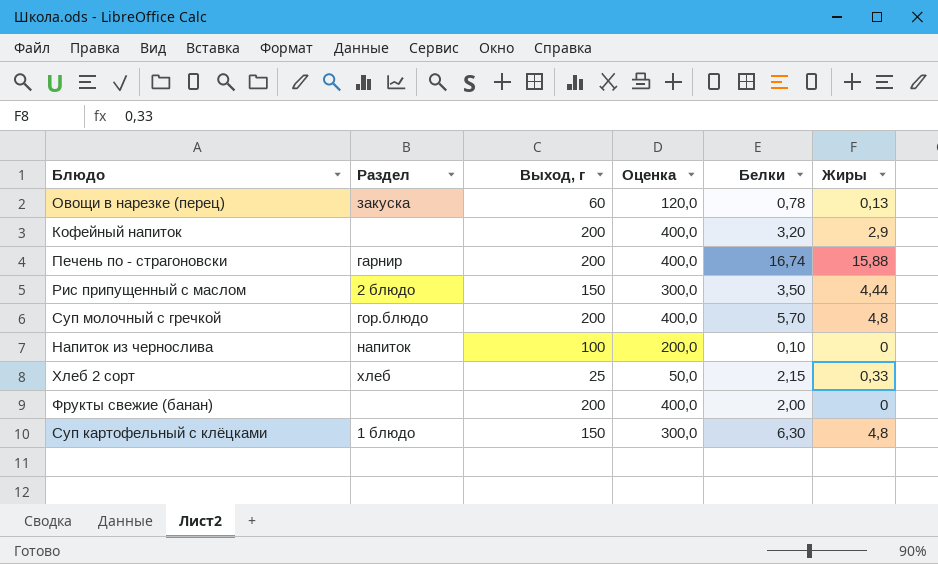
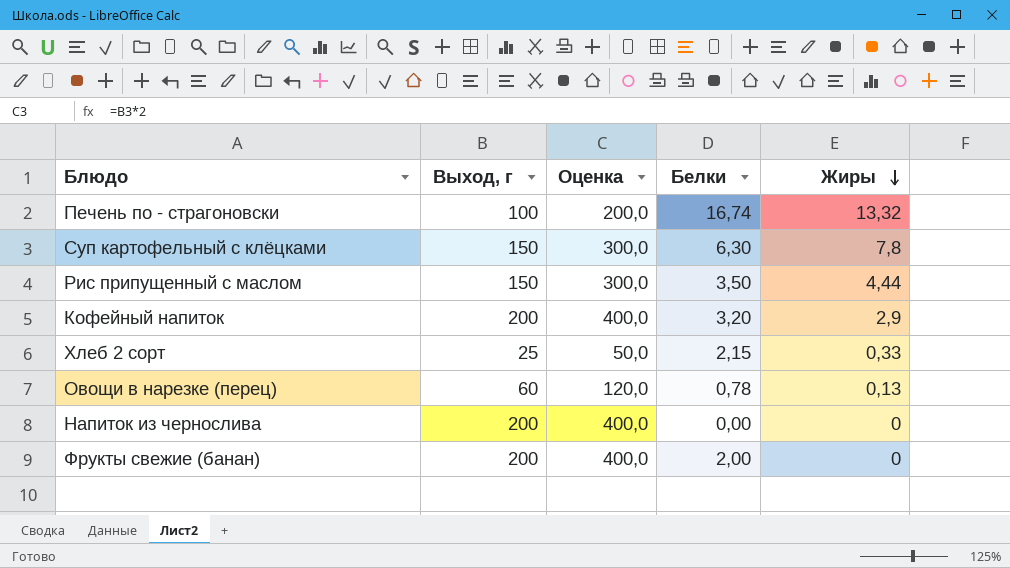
row order: none -> Жиры descending
column Раздел | position: 2 -> none
row Суп молочный с гречкой: гор.блюдо | 200 | 400,0 | 5,70 | 4,8 -> none
Печень по - страгоновски | Выход, г: 200 -> 100
Печень по - страгоновски | Оценка: 400,0 -> 200,0
Печень по - страгоновски | Жиры: 15,88 -> 13,32
Суп картофельный с клёцками | Жиры: 4,8 -> 7,8
Напиток из чернослива | Выход, г: 100 -> 200
Напиток из чернослива | Оценка: 200,0 -> 400,0
Напиток из чернослива | Белки: 0,10 -> 0,00

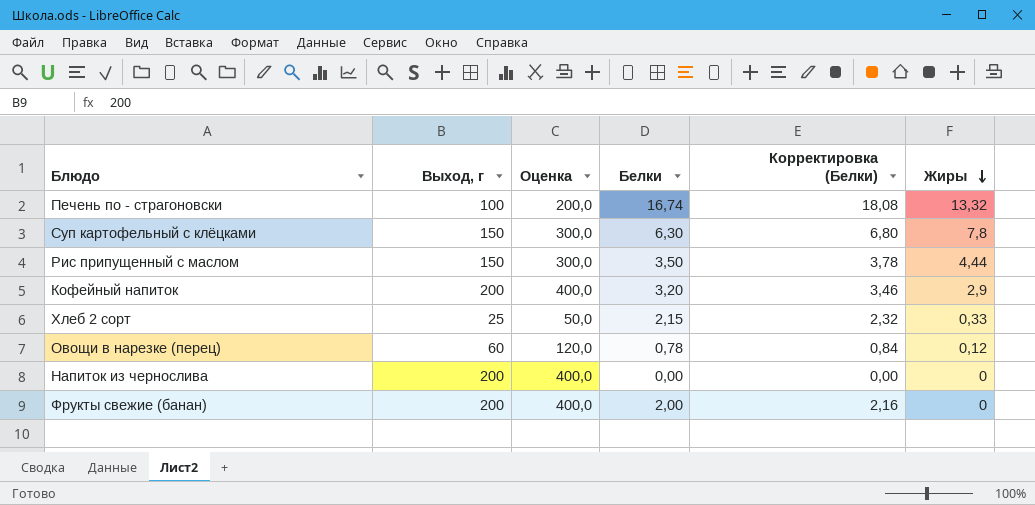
column Корректировка (Белки) | formula: none -> [Белки] * 1,08
Овощи в нарезке (перец) | Жиры: 0,13 -> 0,12

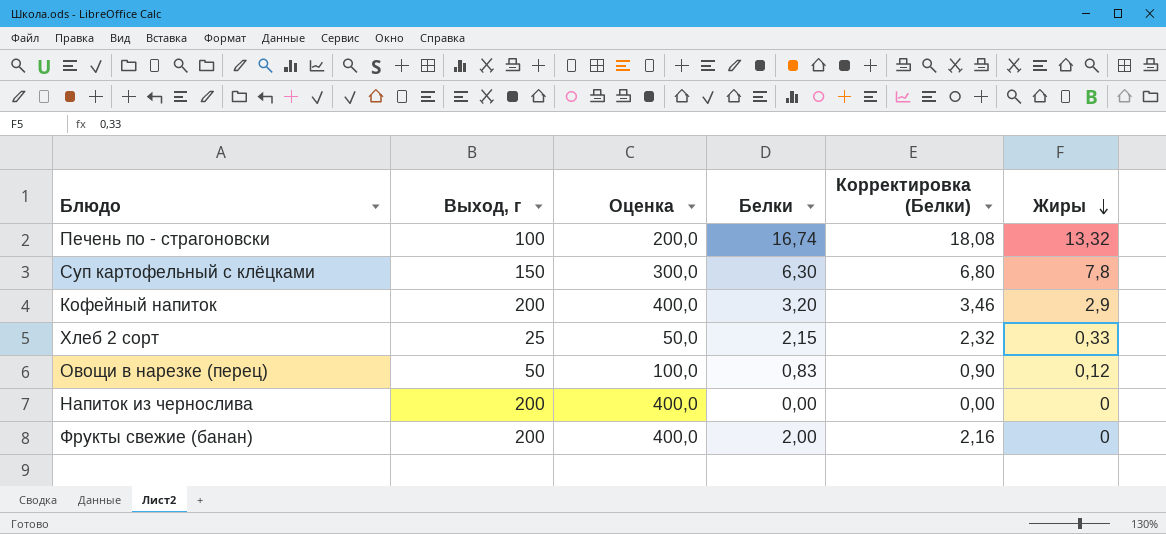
row Рис припущенный с маслом: 150 | 300,0 | 3,50 | 3,78 | 4,44 -> none
Овощи в нарезке (перец) | Выход, г: 60 -> 50
Овощи в нарезке (перец) | Оценка: 120,0 -> 100,0
Овощи в нарезке (перец) | Белки: 0,78 -> 0,83
Овощи в нарезке (перец) | Корректировка (Белки): 0,84 -> 0,90

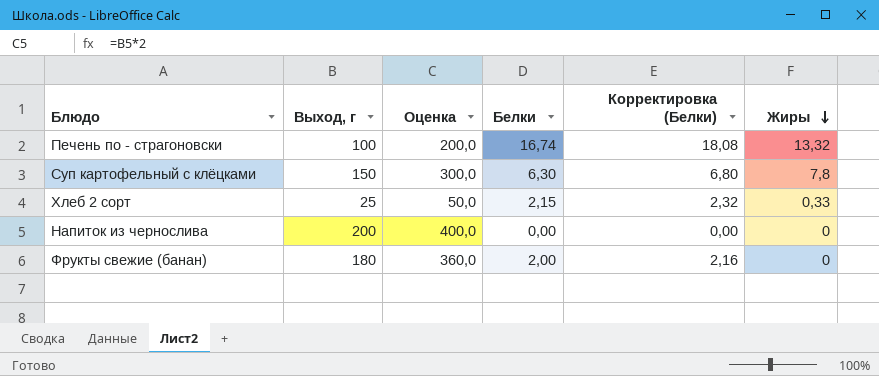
row Кофейный напиток: 200 | 400,0 | 3,20 | 3,46 | 2,9 -> none
row Овощи в нарезке (перец): 50 | 100,0 | 0,83 | 0,90 | 0,12 -> none
Фрукты свежие (банан) | Выход, г: 200 -> 180
Фрукты свежие (банан) | Оценка: 400,0 -> 360,0

